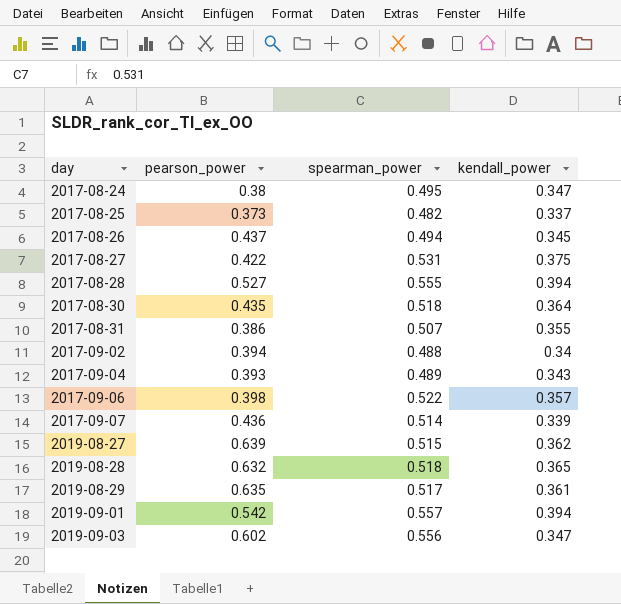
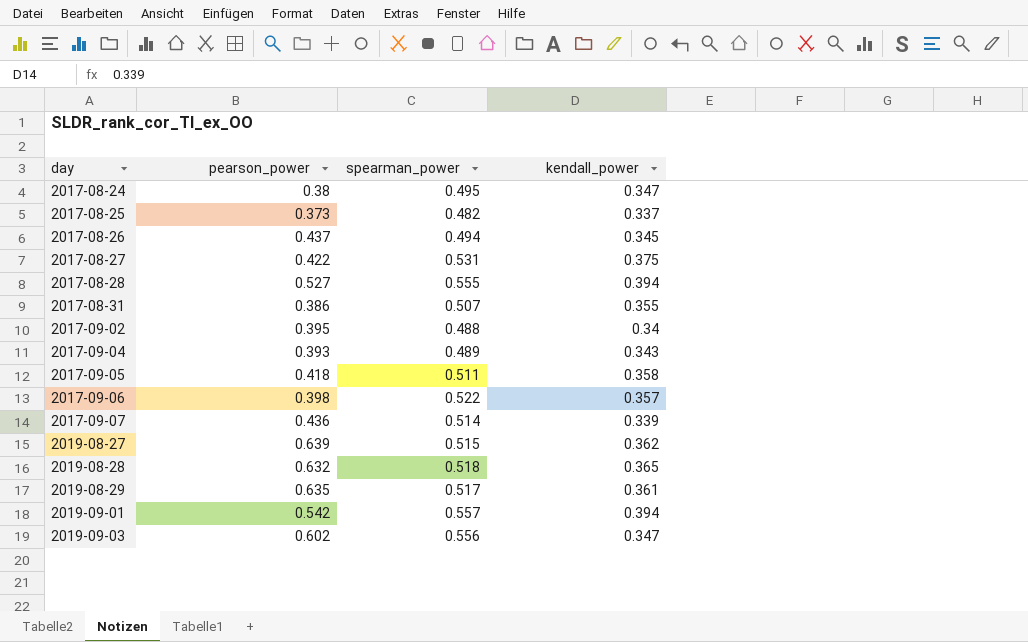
row 2017-08-30: 0.435 | 0.518 | 0.364 -> none
2017-09-02 | pearson_power: 0.394 -> 0.395
row 2017-09-05: none -> 0.418 | 0.511 | 0.358

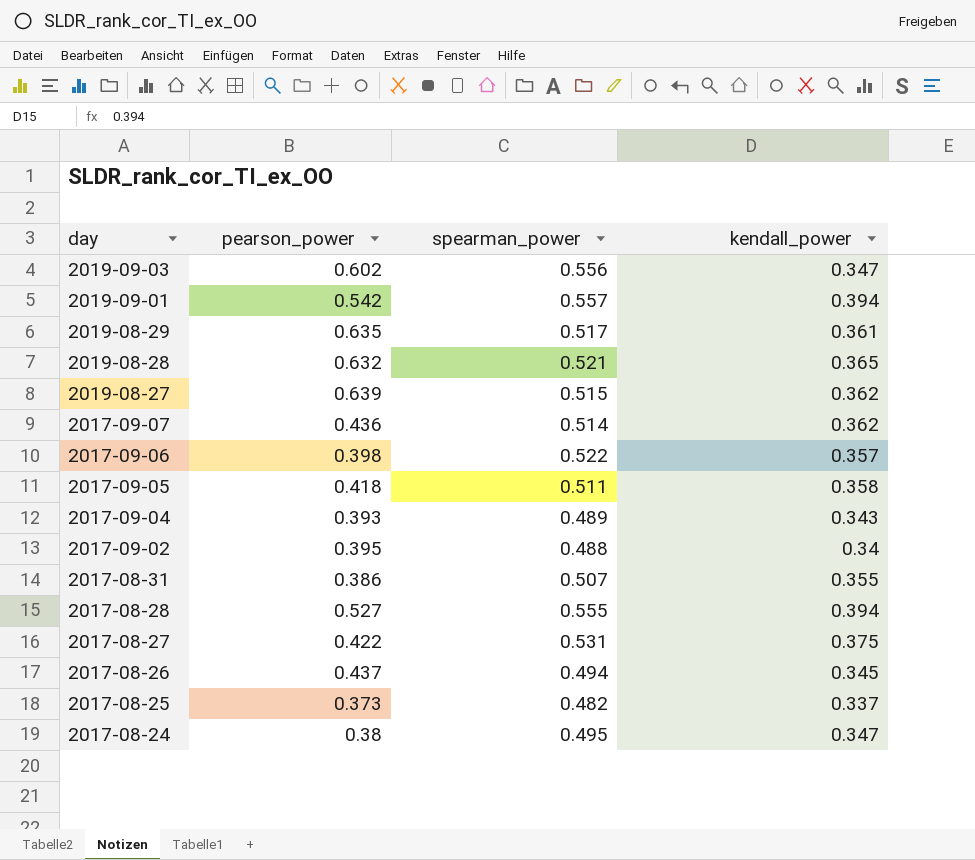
row order: day ascending -> day descending
2019-08-28 | spearman_power: 0.518 -> 0.521
2017-09-07 | kendall_power: 0.339 -> 0.362

